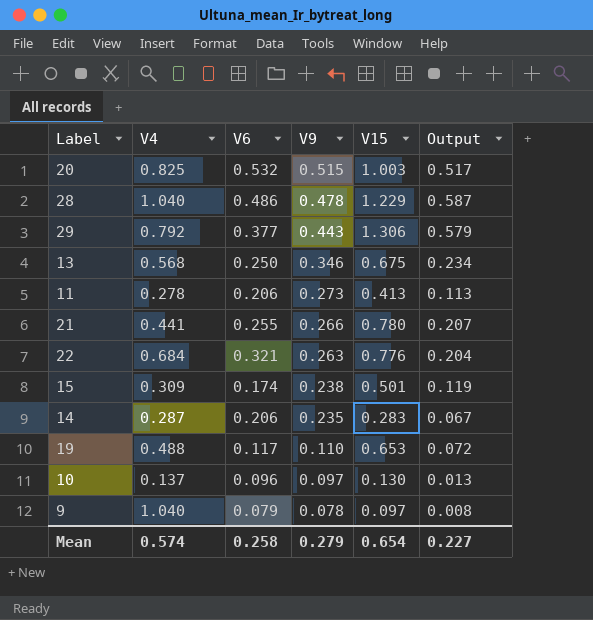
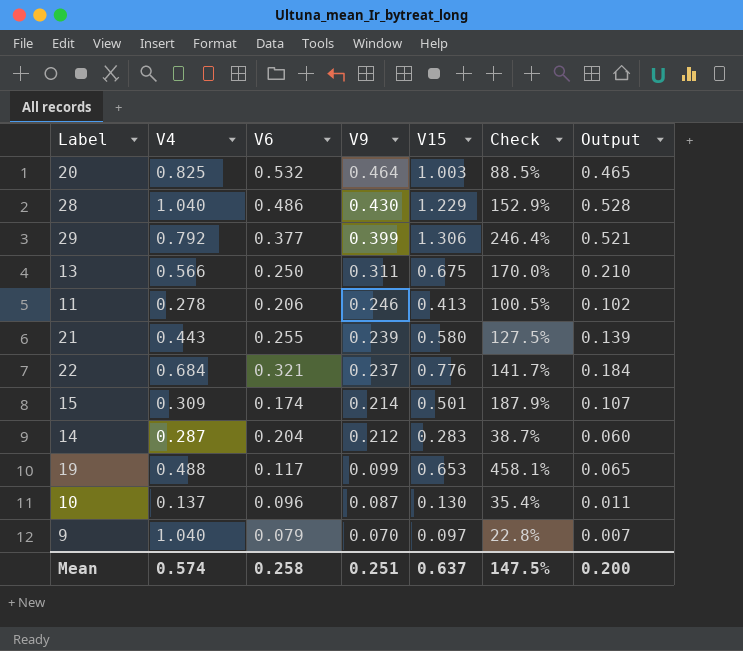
column Check | formula: none -> ([V15] - [V6]) / [V6]
20 | V9: 0.515 -> 0.464
20 | Output: 0.517 -> 0.465
28 | V9: 0.478 -> 0.430
28 | Output: 0.587 -> 0.528
29 | V9: 0.443 -> 0.399
29 | Output: 0.579 -> 0.521
13 | V4: 0.568 -> 0.566
13 | V9: 0.346 -> 0.311
13 | Output: 0.234 -> 0.210
11 | V9: 0.273 -> 0.246
11 | Output: 0.113 -> 0.102
21 | V4: 0.441 -> 0.443
21 | V9: 0.266 -> 0.239
21 | V15: 0.780 -> 0.580
21 | Output: 0.207 -> 0.139
22 | V9: 0.263 -> 0.237
22 | Output: 0.204 -> 0.184
15 | V9: 0.238 -> 0.214
15 | Output: 0.119 -> 0.107
14 | V6: 0.206 -> 0.204
14 | V9: 0.235 -> 0.212
14 | Output: 0.067 -> 0.060
19 | V9: 0.110 -> 0.099
19 | Output: 0.072 -> 0.065
10 | V9: 0.097 -> 0.087
10 | Output: 0.013 -> 0.011
9 | V9: 0.078 -> 0.070
9 | Output: 0.008 -> 0.007
Mean | V9: 0.279 -> 0.251
Mean | V15: 0.654 -> 0.637
Mean | Output: 0.227 -> 0.200

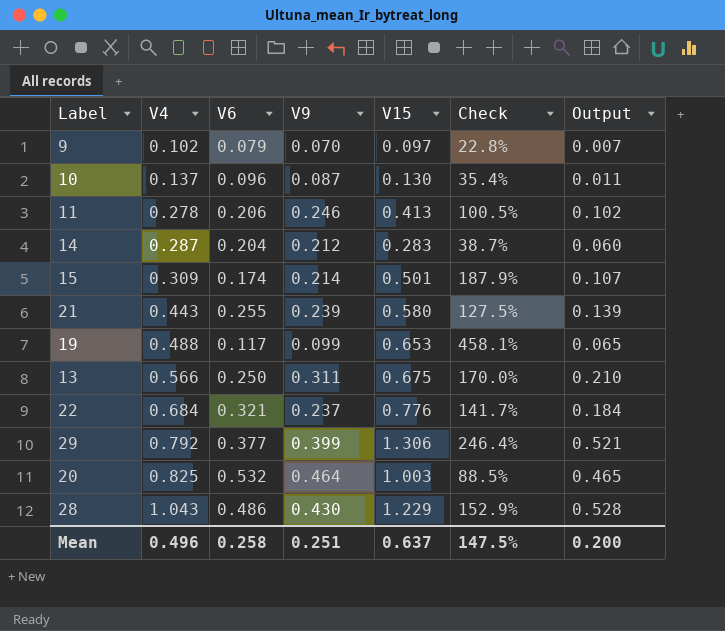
row order: V9 descending -> V4 ascending
9 | V4: 1.040 -> 0.102
28 | V4: 1.040 -> 1.043
Mean | V4: 0.574 -> 0.496

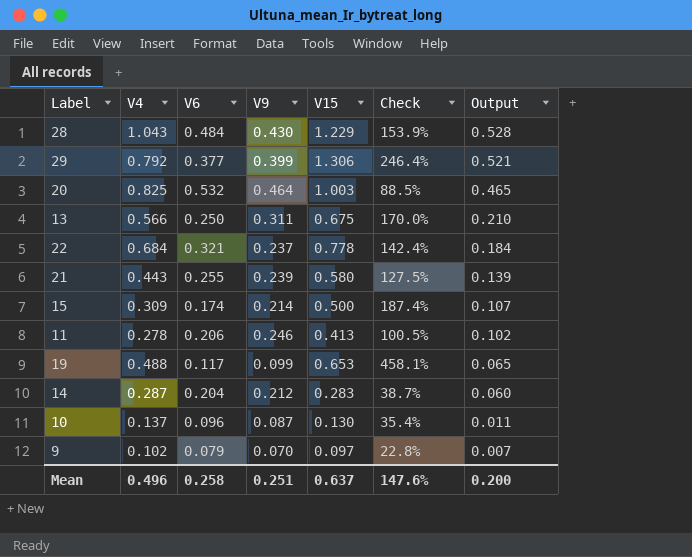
row order: V4 ascending -> Output descending
28 | V6: 0.486 -> 0.484
28 | Check: 152.9% -> 153.9%
22 | V15: 0.776 -> 0.778
22 | Check: 141.7% -> 142.4%
15 | V15: 0.501 -> 0.500
15 | Check: 187.9% -> 187.4%
Mean | Check: 147.5% -> 147.6%

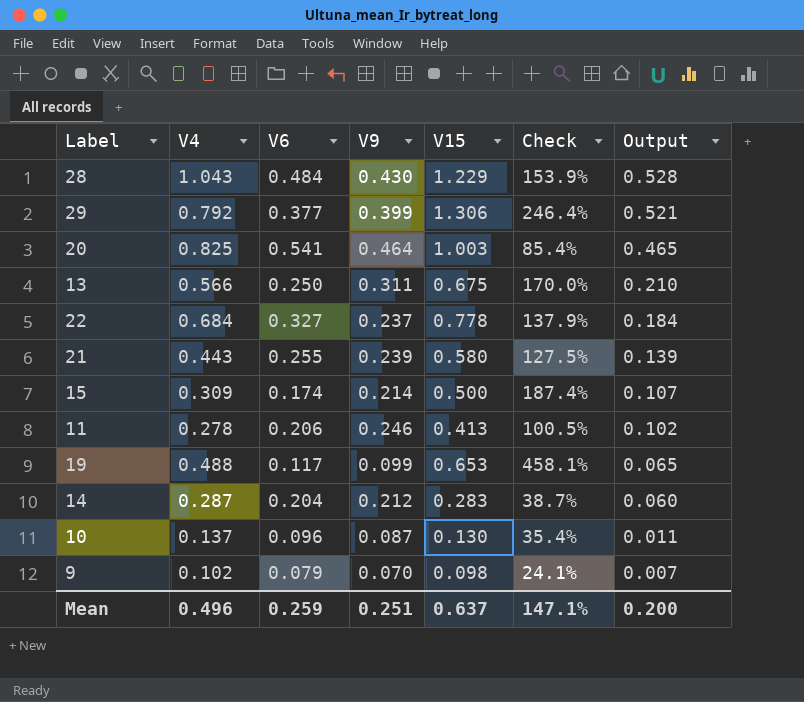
20 | V6: 0.532 -> 0.541
20 | Check: 88.5% -> 85.4%
22 | V6: 0.321 -> 0.327
22 | Check: 142.4% -> 137.9%
9 | V15: 0.097 -> 0.098
9 | Check: 22.8% -> 24.1%
Mean | V6: 0.258 -> 0.259
Mean | Check: 147.6% -> 147.1%

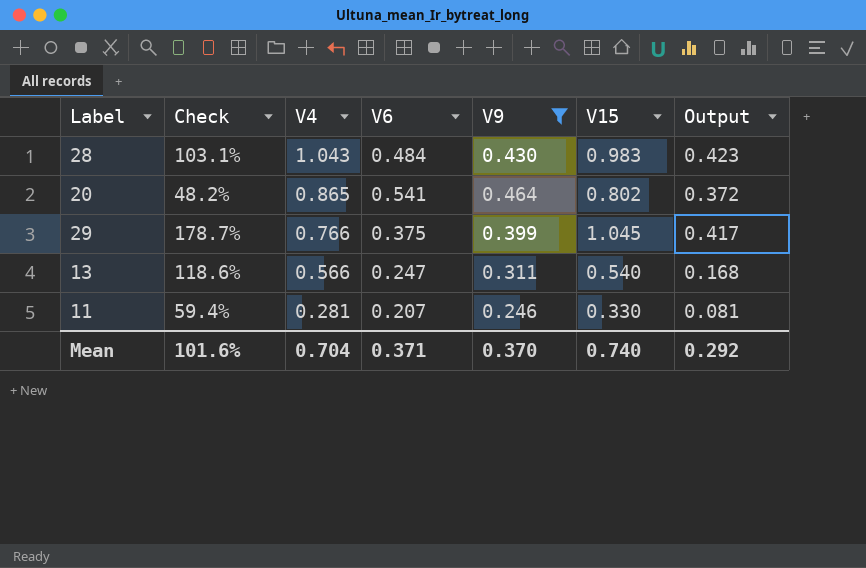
filter: none -> V9 >= 0.246
row order: Output descending -> V4 descending
column Check | position: 6 -> 2
28 | Check: 153.9% -> 103.1%
28 | V15: 1.229 -> 0.983
28 | Output: 0.528 -> 0.423
20 | Check: 85.4% -> 48.2%
20 | V4: 0.825 -> 0.865
20 | V15: 1.003 -> 0.802
20 | Output: 0.465 -> 0.372
29 | Check: 246.4% -> 178.7%
29 | V4: 0.792 -> 0.766
29 | V6: 0.377 -> 0.375
29 | V15: 1.306 -> 1.045
29 | Output: 0.521 -> 0.417
13 | Check: 170.0% -> 118.6%
13 | V6: 0.250 -> 0.247
13 | V15: 0.675 -> 0.540
13 | Output: 0.210 -> 0.168
11 | Check: 100.5% -> 59.4%
11 | V4: 0.278 -> 0.281
11 | V6: 0.206 -> 0.207
11 | V15: 0.413 -> 0.330
11 | Output: 0.102 -> 0.081
Mean | Check: 147.1% -> 101.6%
Mean | V4: 0.496 -> 0.704
Mean | V6: 0.259 -> 0.371
Mean | V9: 0.251 -> 0.370
Mean | V15: 0.637 -> 0.740
Mean | Output: 0.200 -> 0.292

